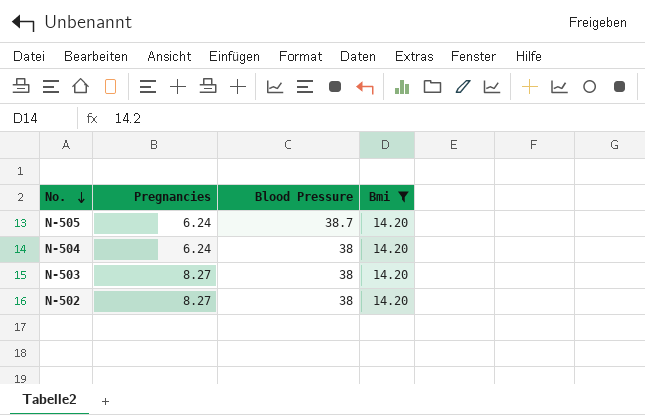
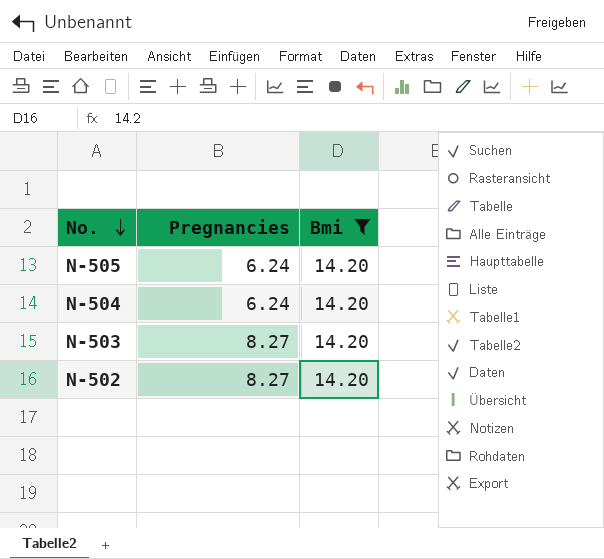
column Blood Pressure | position: 3 -> none

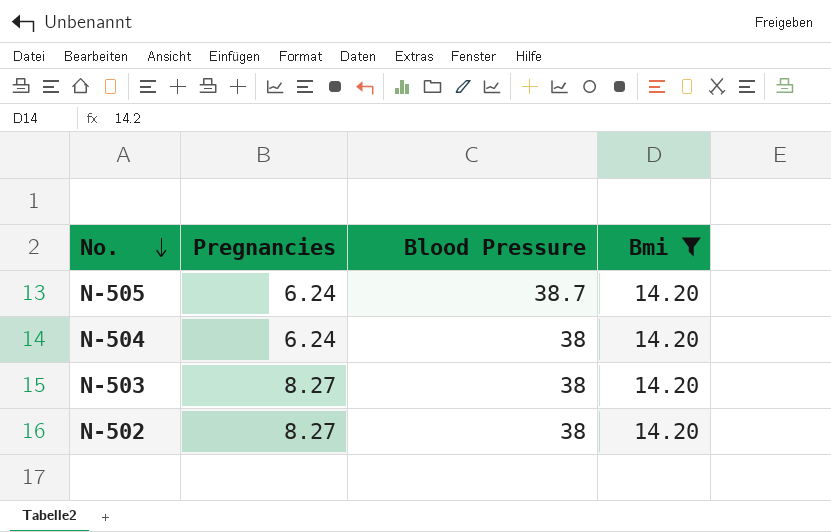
column Blood Pressure | position: none -> 3

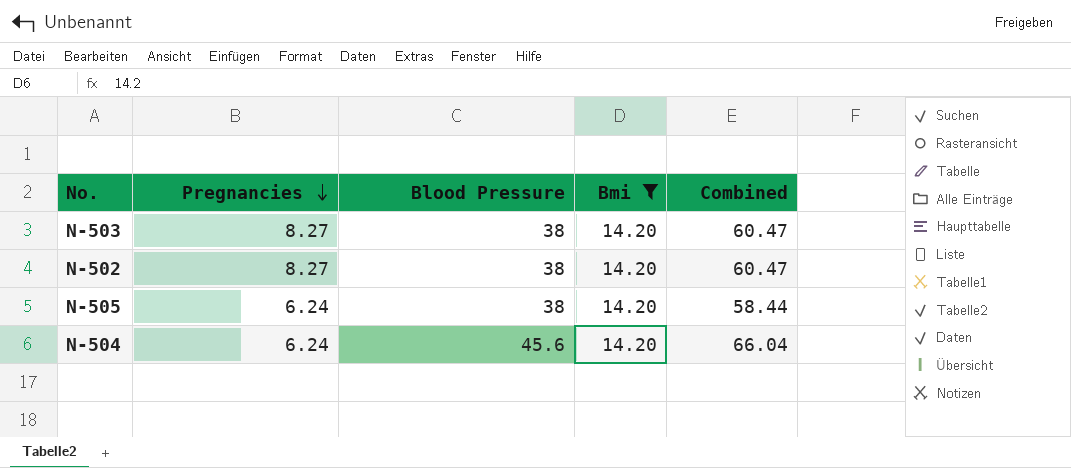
row order: No. descending -> Pregnancies descending
column Combined | formula: none -> [Pregnancies] + [Blood Pressure] + [Bmi]
N-505 | Blood Pressure: 38.7 -> 38
N-504 | Blood Pressure: 38 -> 45.6

